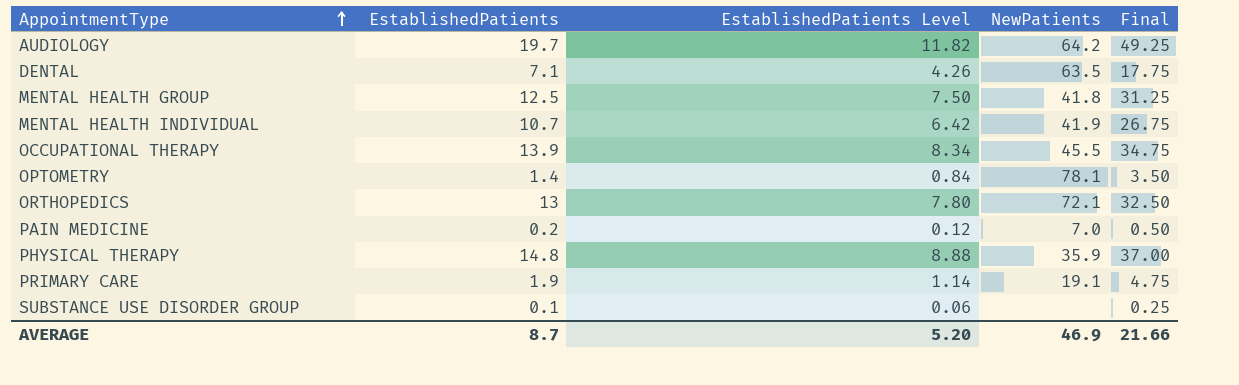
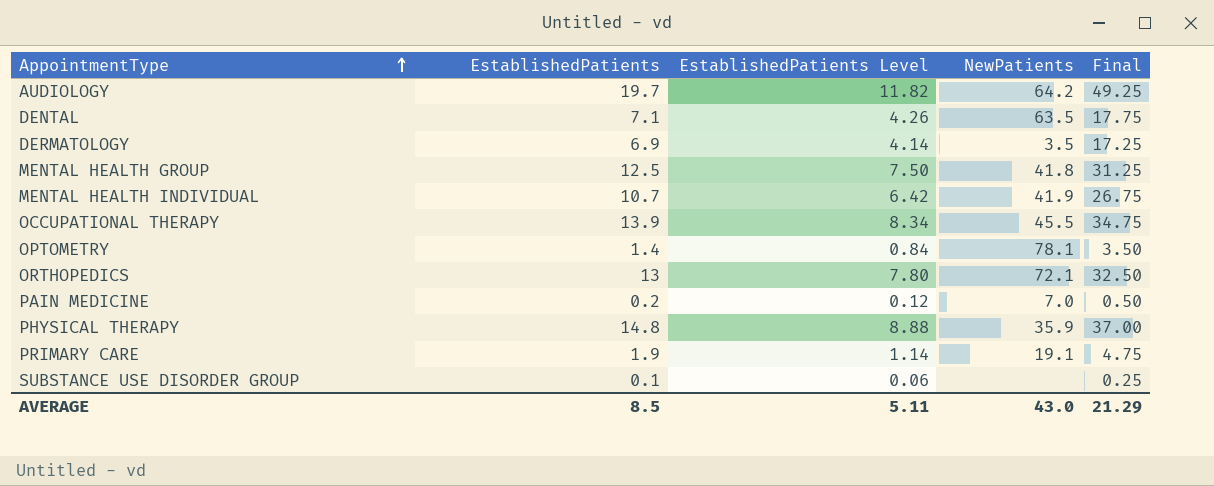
row DERMATOLOGY: none -> 6.9 | 4.14 | 3.5 | 17.25
AVERAGE | EstablishedPatients: 8.7 -> 8.5
AVERAGE | EstablishedPatients Level: 5.20 -> 5.11
AVERAGE | NewPatients: 46.9 -> 43.0
AVERAGE | Final: 21.66 -> 21.29

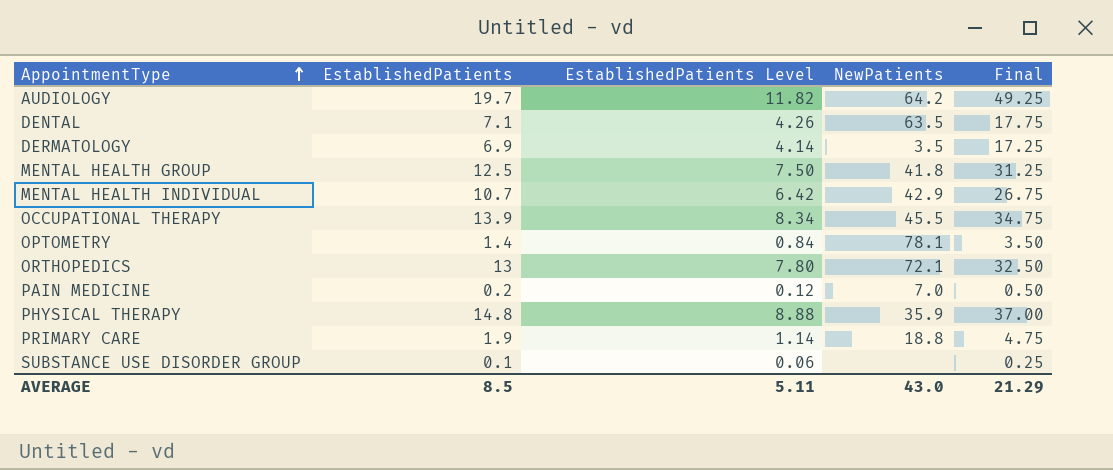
MENTAL HEALTH INDIVIDUAL | NewPatients: 41.9 -> 42.9
PRIMARY CARE | NewPatients: 19.1 -> 18.8

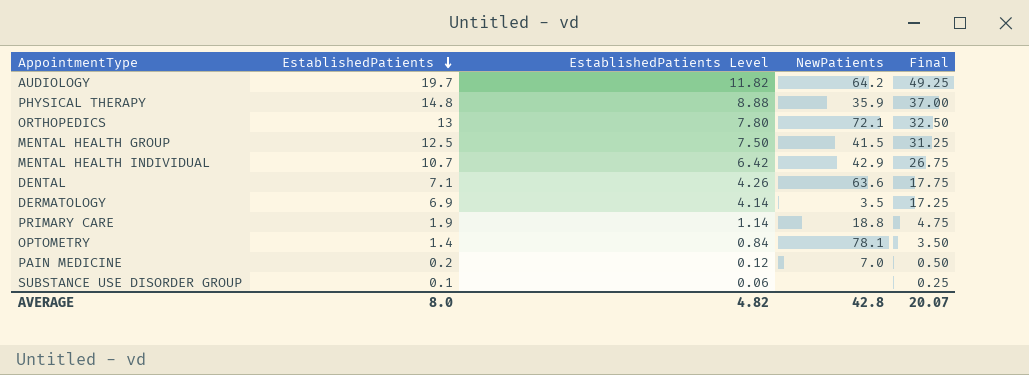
row order: AppointmentType ascending -> EstablishedPatients descending
row OCCUPATIONAL THERAPY: 13.9 | 8.34 | 45.5 | 34.75 -> none
MENTAL HEALTH GROUP | NewPatients: 41.8 -> 41.5
DENTAL | NewPatients: 63.5 -> 63.6
AVERAGE | EstablishedPatients: 8.5 -> 8.0
AVERAGE | EstablishedPatients Level: 5.11 -> 4.82
AVERAGE | NewPatients: 43.0 -> 42.8
AVERAGE | Final: 21.29 -> 20.07

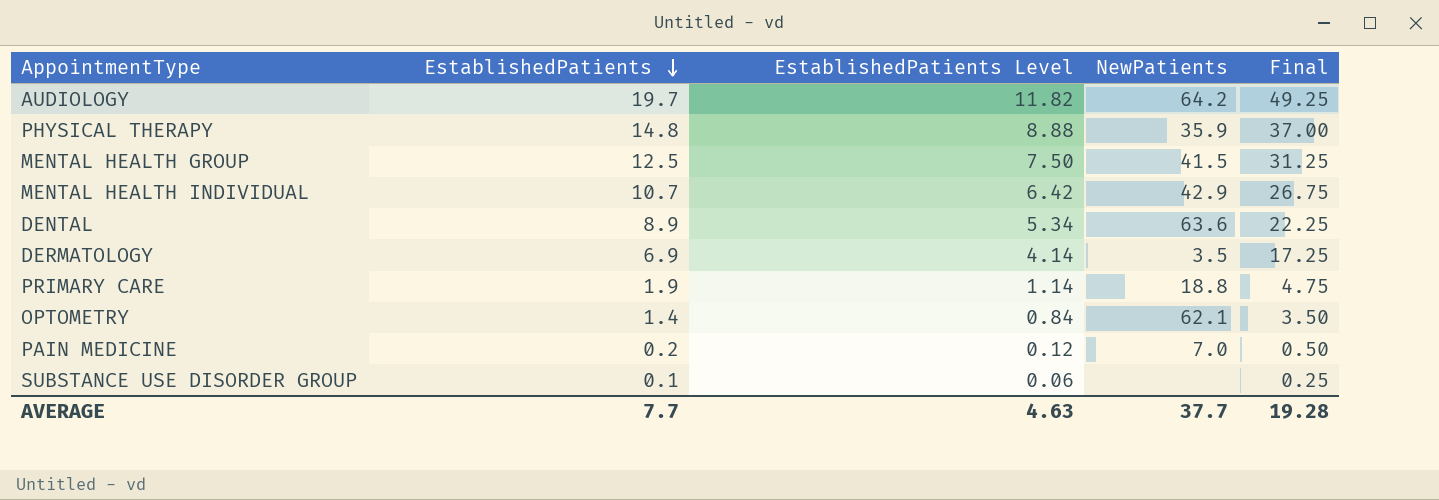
row ORTHOPEDICS: 13 | 7.80 | 72.1 | 32.50 -> none
DENTAL | EstablishedPatients: 7.1 -> 8.9
DENTAL | EstablishedPatients Level: 4.26 -> 5.34
DENTAL | Final: 17.75 -> 22.25
OPTOMETRY | NewPatients: 78.1 -> 62.1
AVERAGE | EstablishedPatients: 8.0 -> 7.7
AVERAGE | EstablishedPatients Level: 4.82 -> 4.63
AVERAGE | NewPatients: 42.8 -> 37.7
AVERAGE | Final: 20.07 -> 19.28

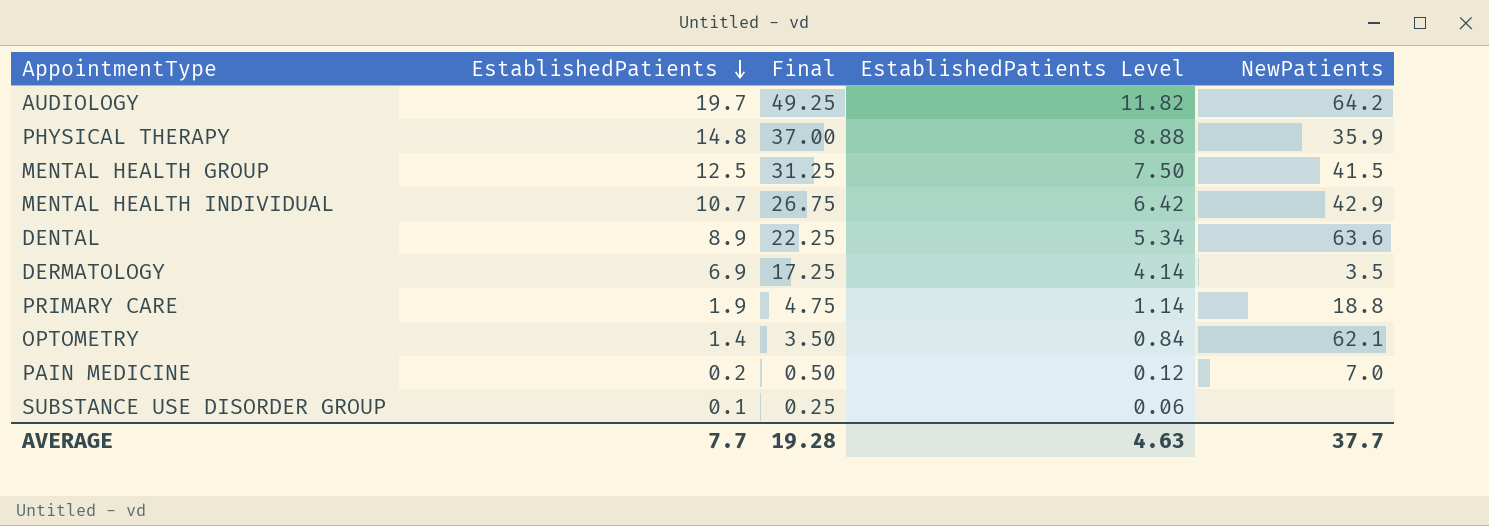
column Final | position: 5 -> 3

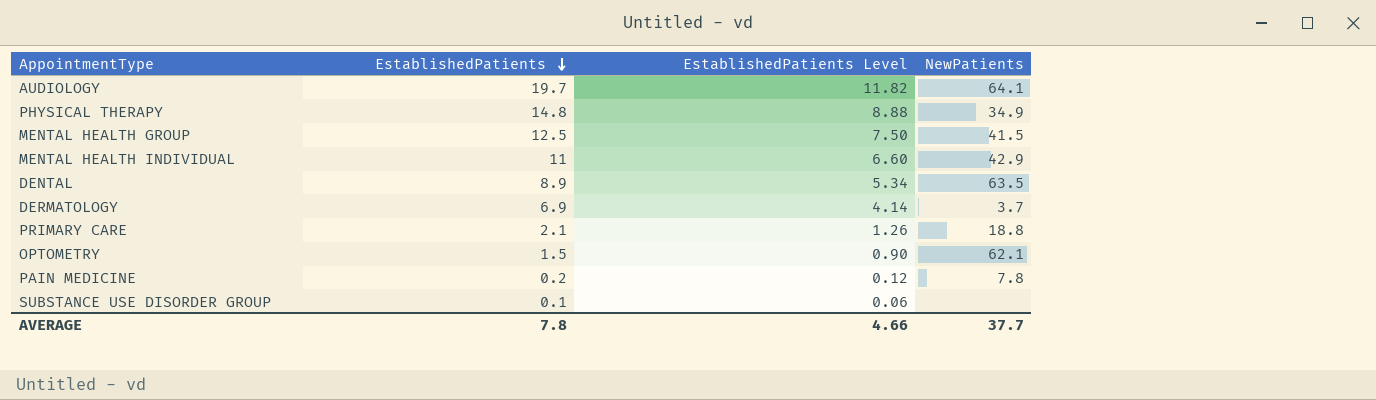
column Final | formula: [EstablishedPatients] * 2.5 -> none
AUDIOLOGY | NewPatients: 64.2 -> 64.1
PHYSICAL THERAPY | NewPatients: 35.9 -> 34.9
MENTAL HEALTH INDIVIDUAL | EstablishedPatients: 10.7 -> 11
MENTAL HEALTH INDIVIDUAL | EstablishedPatients Level: 6.42 -> 6.60
DENTAL | NewPatients: 63.6 -> 63.5
DERMATOLOGY | NewPatients: 3.5 -> 3.7
PRIMARY CARE | EstablishedPatients: 1.9 -> 2.1
PRIMARY CARE | EstablishedPatients Level: 1.14 -> 1.26
OPTOMETRY | EstablishedPatients: 1.4 -> 1.5
OPTOMETRY | EstablishedPatients Level: 0.84 -> 0.90
PAIN MEDICINE | NewPatients: 7.0 -> 7.8
AVERAGE | EstablishedPatients: 7.7 -> 7.8
AVERAGE | EstablishedPatients Level: 4.63 -> 4.66

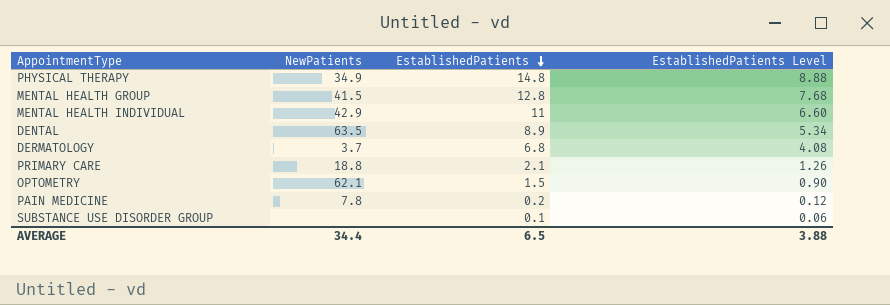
column NewPatients | position: 4 -> 2
row AUDIOLOGY: 19.7 | 11.82 | 64.1 -> none
MENTAL HEALTH GROUP | EstablishedPatients: 12.5 -> 12.8
MENTAL HEALTH GROUP | EstablishedPatients Level: 7.50 -> 7.68
DERMATOLOGY | EstablishedPatients: 6.9 -> 6.8
DERMATOLOGY | EstablishedPatients Level: 4.14 -> 4.08
AVERAGE | NewPatients: 37.7 -> 34.4
AVERAGE | EstablishedPatients: 7.8 -> 6.5
AVERAGE | EstablishedPatients Level: 4.66 -> 3.88

